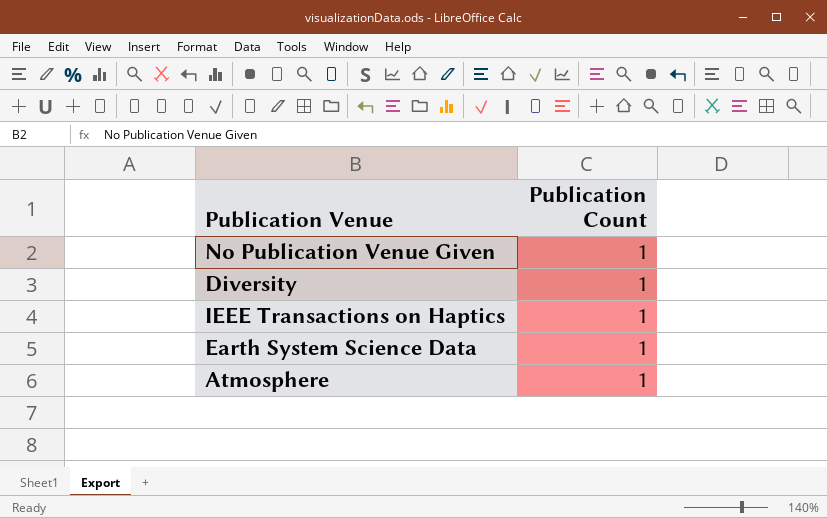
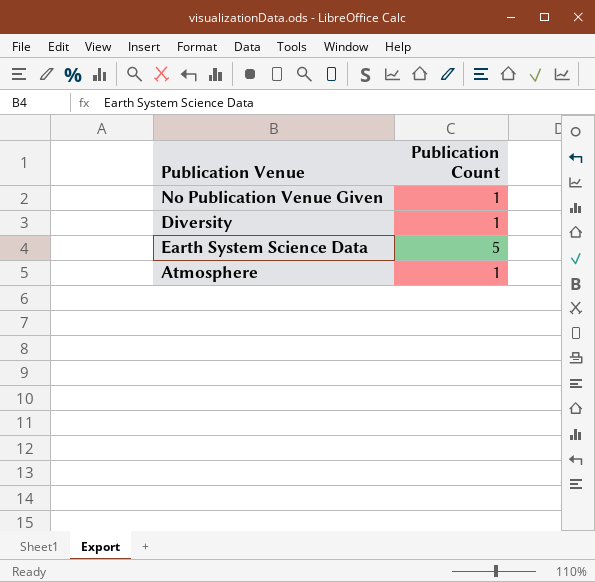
row IEEE Transactions on Haptics: 1 -> none
Earth System Science Data | Publication Count: 1 -> 5

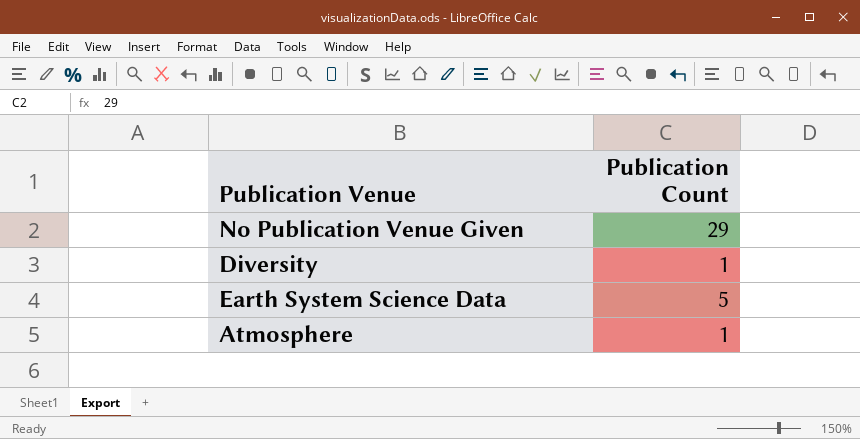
No Publication Venue Given | Publication Count: 1 -> 29

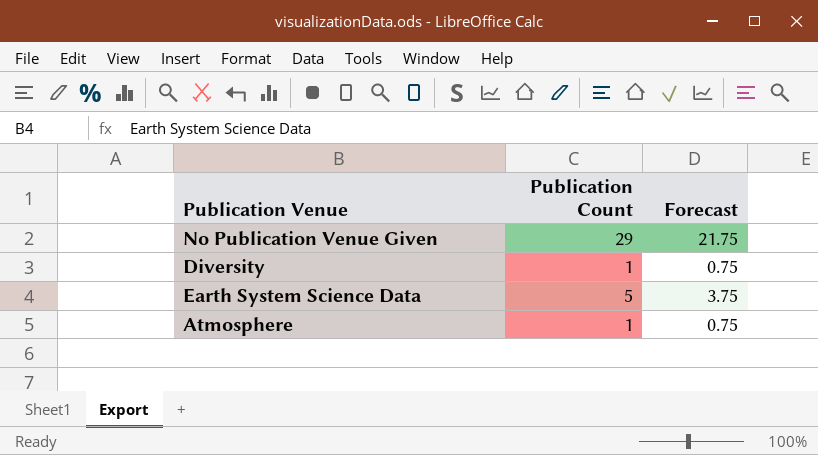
column Forecast | formula: none -> [Publication Count] * 0.75

